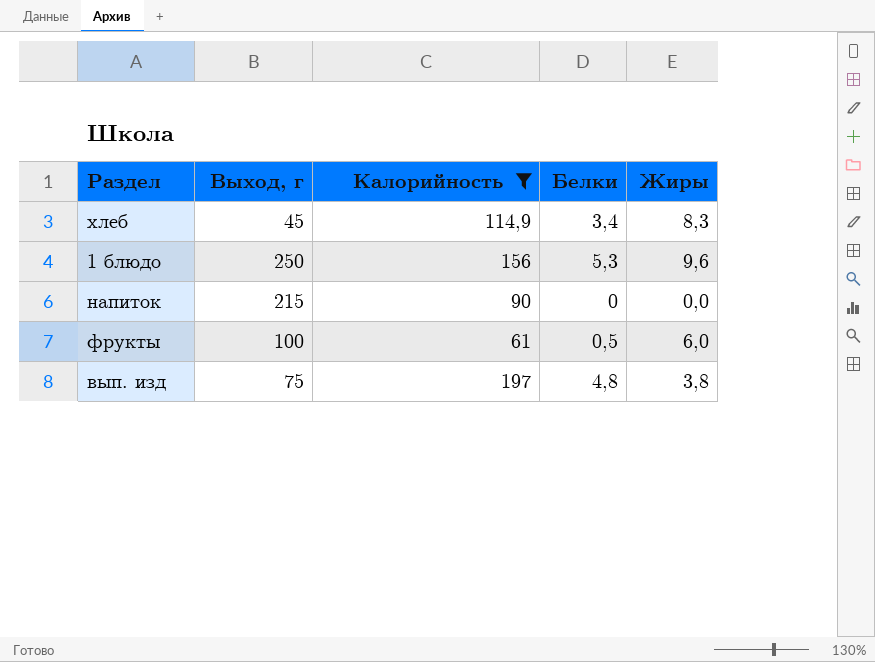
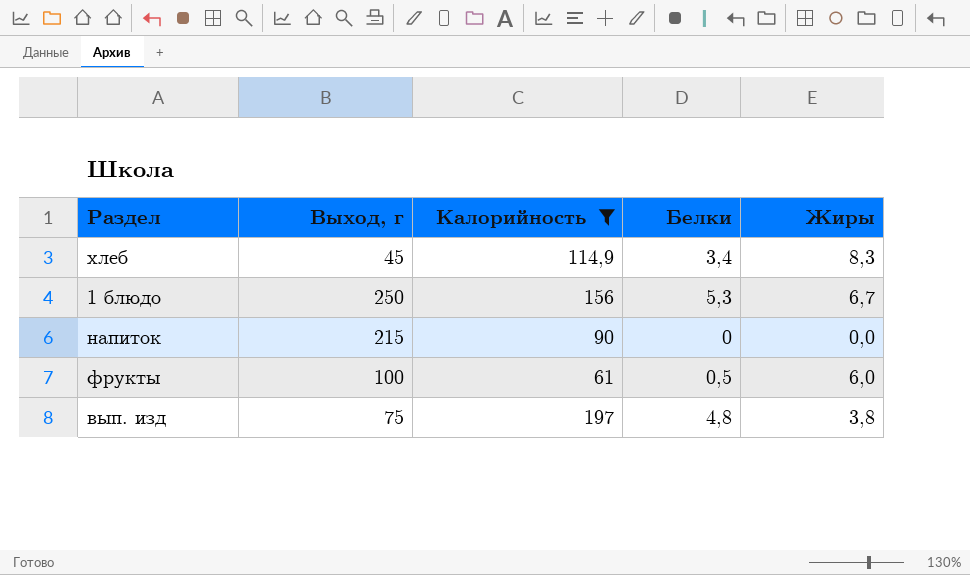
1 блюдо | Жиры: 9,6 -> 6,7

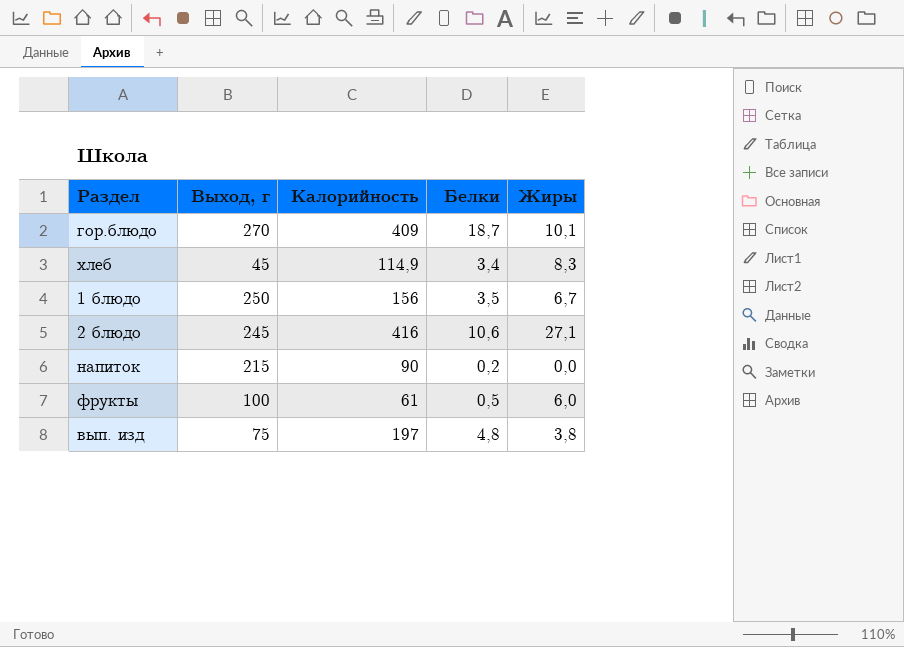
filter: Калорийность <= 197 -> none
1 блюдо | Белки: 5,3 -> 3,5
напиток | Белки: 0 -> 0,2

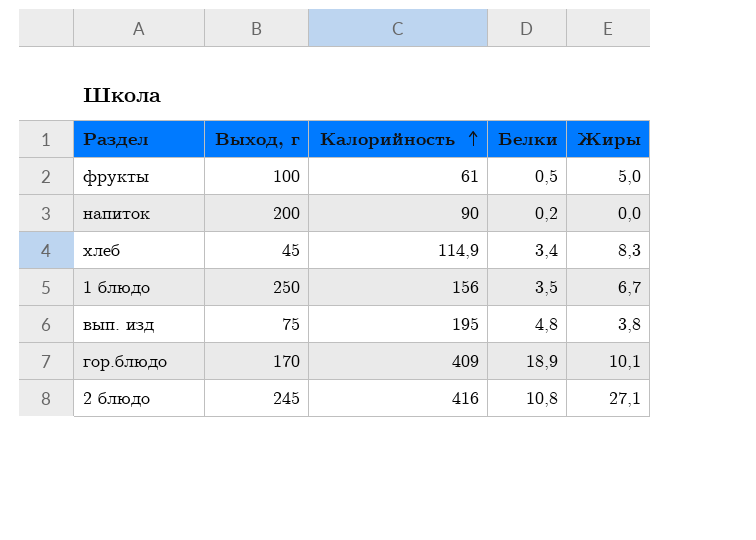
row order: none -> Калорийность ascending
фрукты | Жиры: 6,0 -> 5,0
напиток | Выход, г: 215 -> 200
вып. изд | Калорийность: 197 -> 195
гор.блюдо | Выход, г: 270 -> 170
гор.блюдо | Белки: 18,7 -> 18,9
2 блюдо | Белки: 10,6 -> 10,8

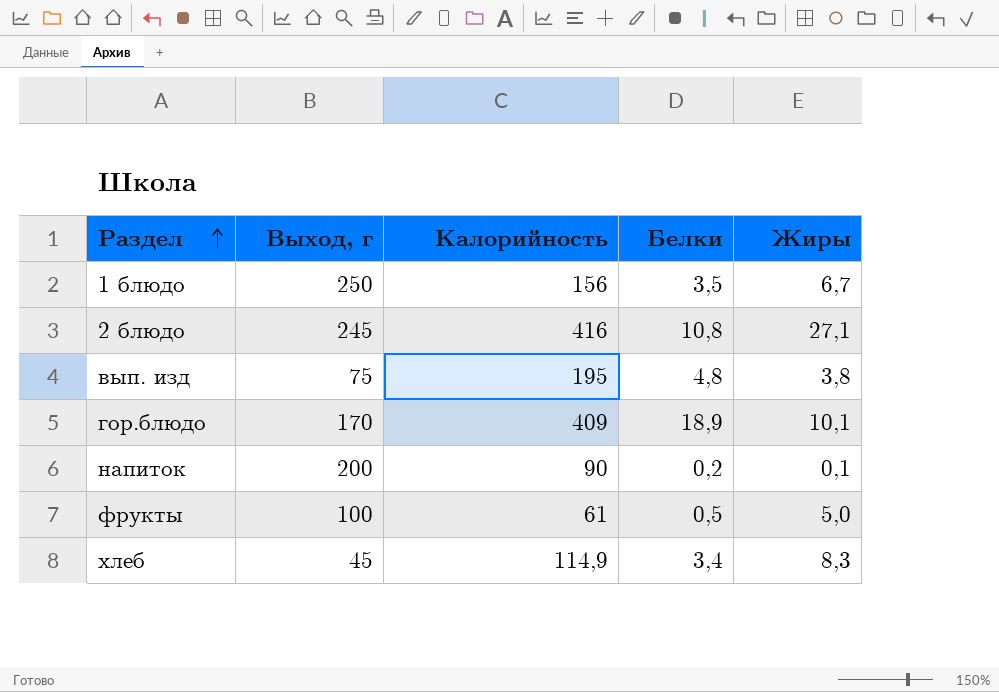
row order: Калорийность ascending -> Раздел ascending
напиток | Жиры: 0,0 -> 0,1

